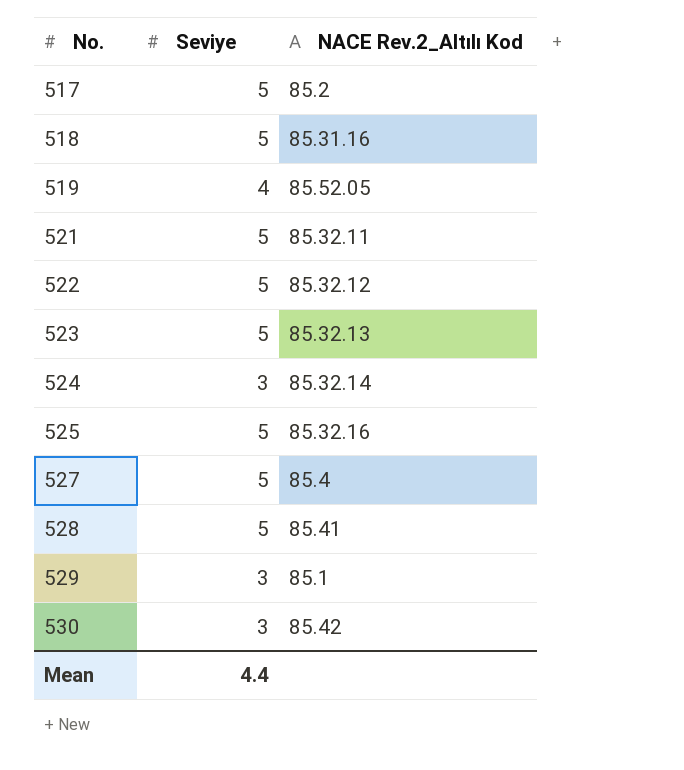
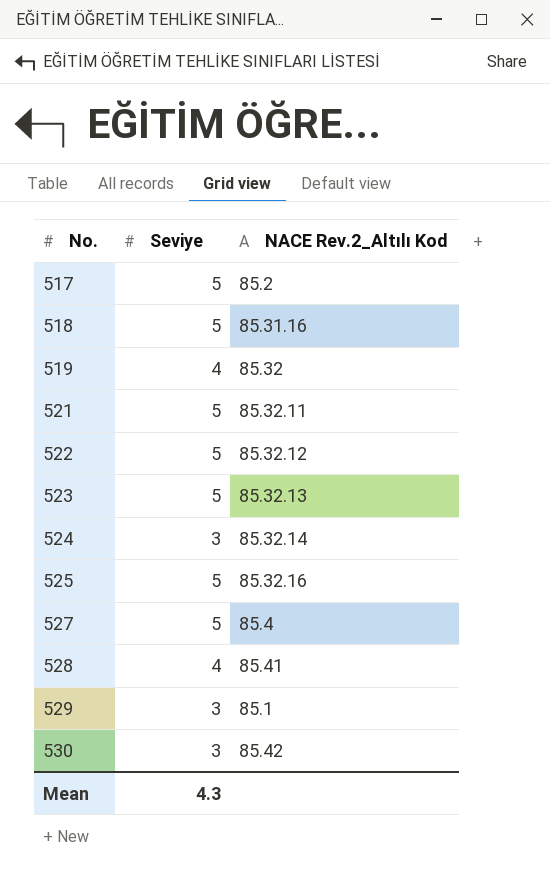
519 | NACE Rev.2_Altılı Kod: 85.52.05 -> 85.32
528 | Seviye: 5 -> 4
Mean | Seviye: 4.4 -> 4.3

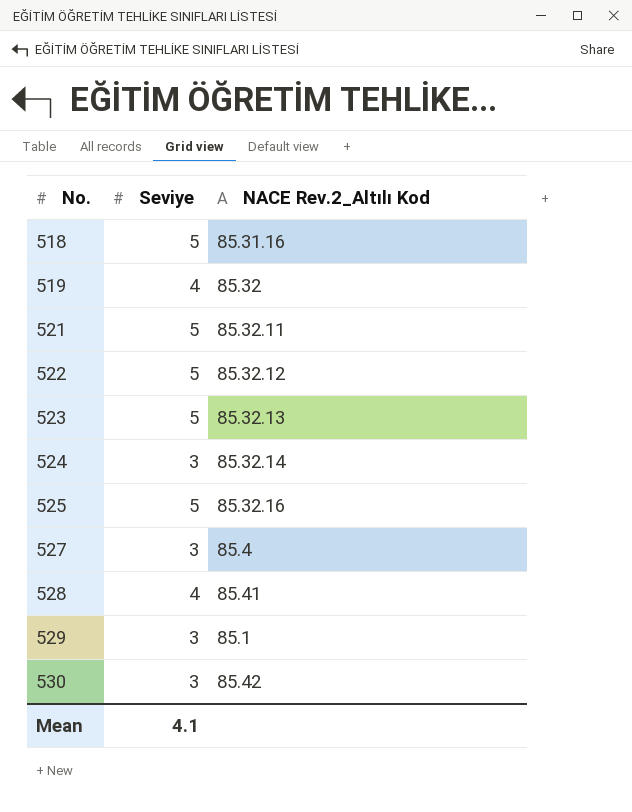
row 517: 5 | 85.2 -> none
527 | Seviye: 5 -> 3
Mean | Seviye: 4.3 -> 4.1

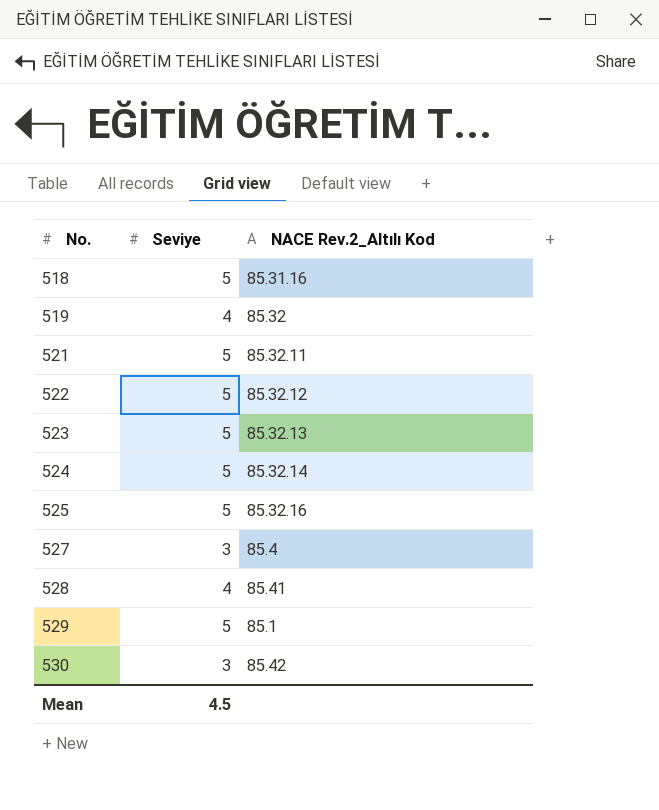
524 | Seviye: 3 -> 5
529 | Seviye: 3 -> 5
Mean | Seviye: 4.1 -> 4.5

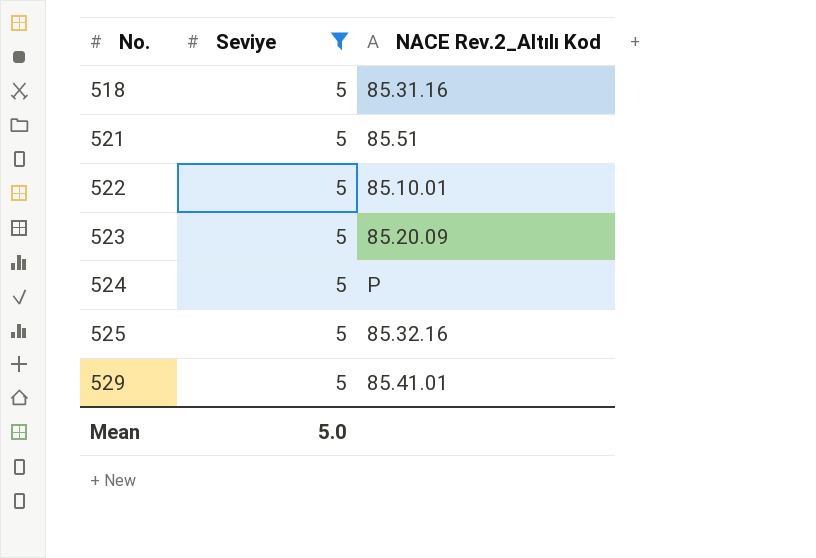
filter: none -> Seviye = 5
521 | NACE Rev.2_Altılı Kod: 85.32.11 -> 85.51
522 | NACE Rev.2_Altılı Kod: 85.32.12 -> 85.10.01
523 | NACE Rev.2_Altılı Kod: 85.32.13 -> 85.20.09
524 | NACE Rev.2_Altılı Kod: 85.32.14 -> P
529 | NACE Rev.2_Altılı Kod: 85.1 -> 85.41.01
Mean | Seviye: 4.5 -> 5.0

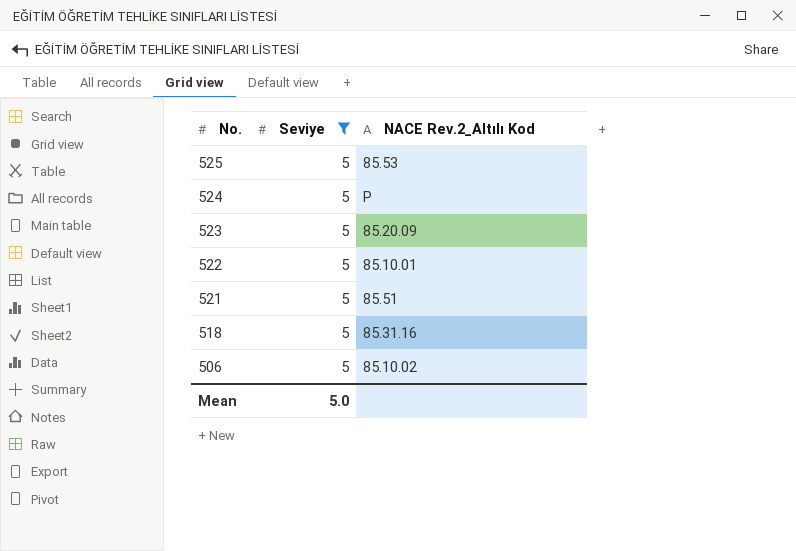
row order: No. ascending -> No. descending
row 529: 5 | 85.41.01 -> none
525 | NACE Rev.2_Altılı Kod: 85.32.16 -> 85.53
row 506: none -> 5 | 85.10.02

